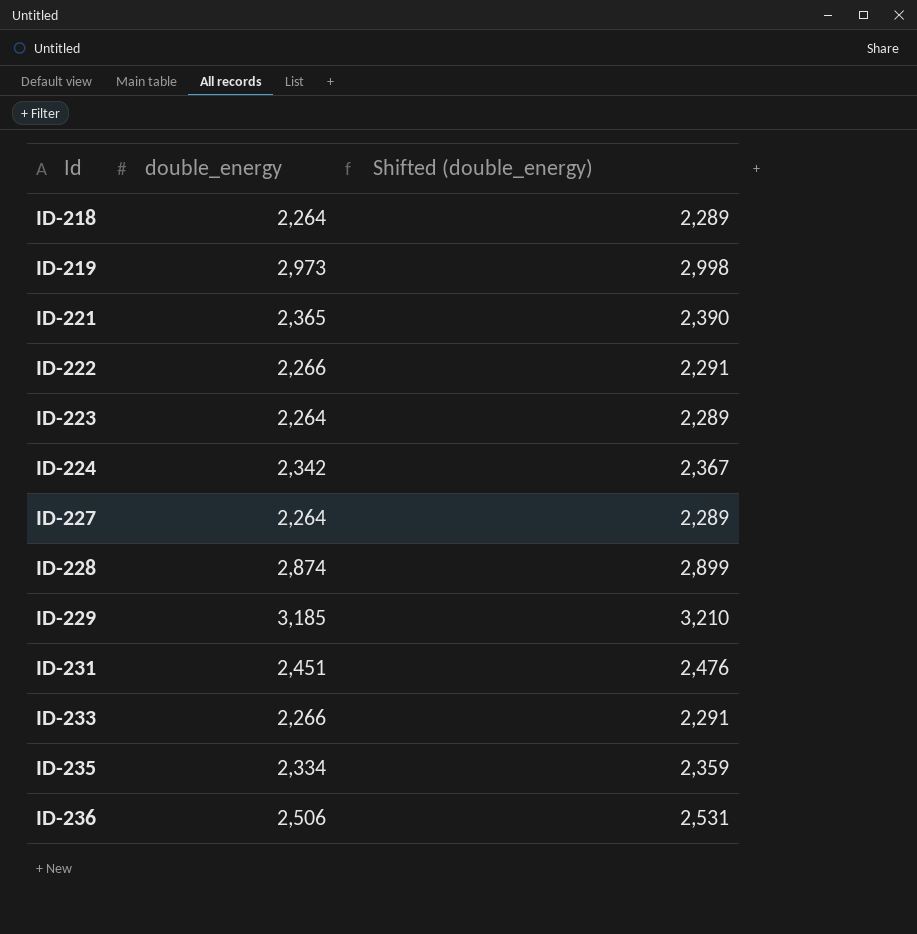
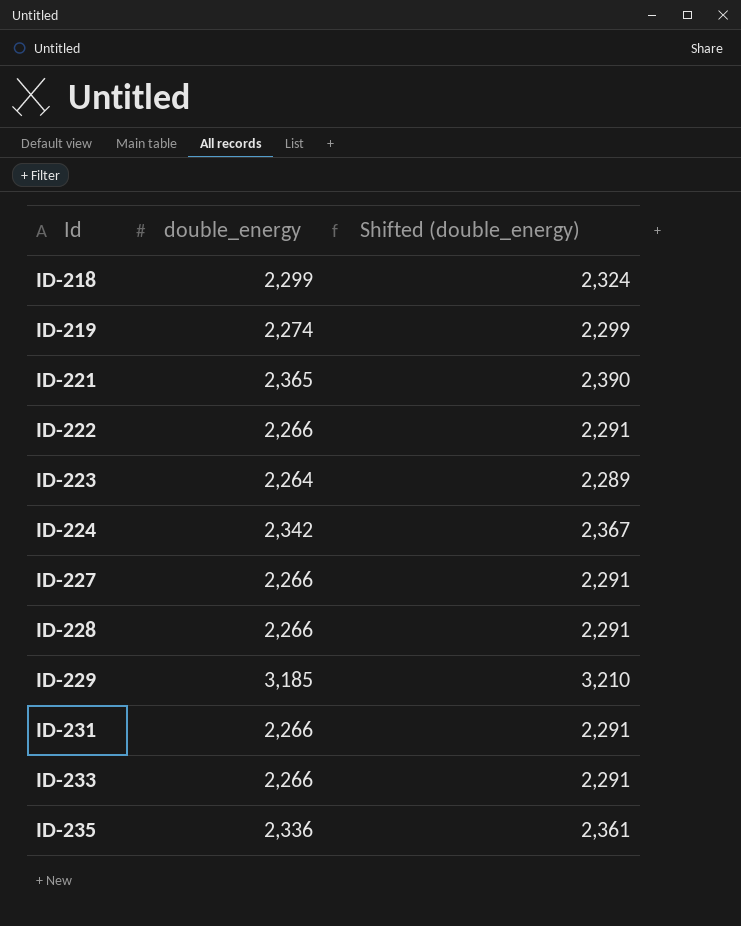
row ID-236: 2,506 | 2,531 -> none
ID-218 | double_energy: 2,264 -> 2,299
ID-218 | Shifted (double_energy): 2,289 -> 2,324
ID-219 | double_energy: 2,973 -> 2,274
ID-219 | Shifted (double_energy): 2,998 -> 2,299
ID-227 | double_energy: 2,264 -> 2,266
ID-227 | Shifted (double_energy): 2,289 -> 2,291
ID-228 | double_energy: 2,874 -> 2,266
ID-228 | Shifted (double_energy): 2,899 -> 2,291
ID-231 | double_energy: 2,451 -> 2,266
ID-231 | Shifted (double_energy): 2,476 -> 2,291
ID-235 | double_energy: 2,334 -> 2,336
ID-235 | Shifted (double_energy): 2,359 -> 2,361

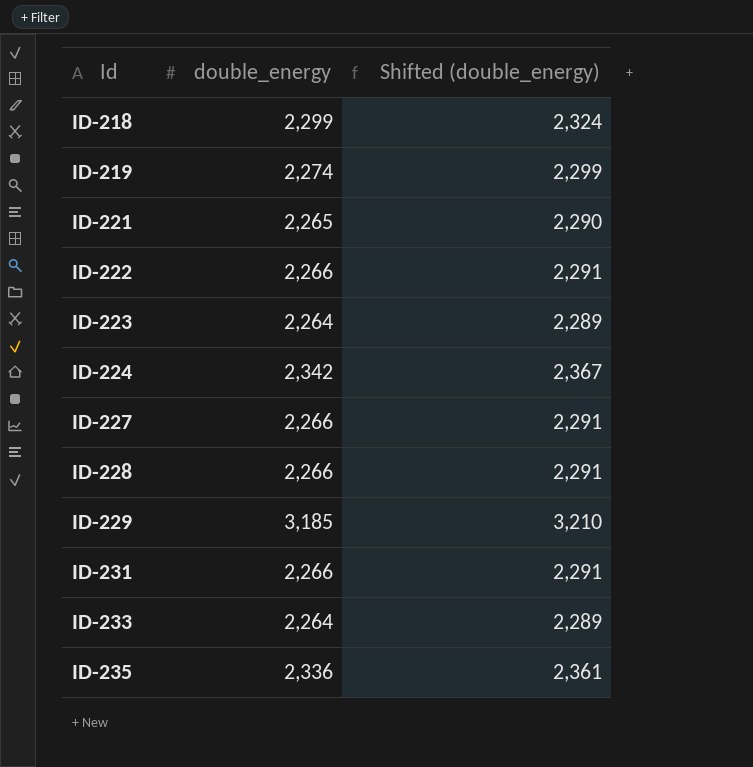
ID-221 | double_energy: 2,365 -> 2,265
ID-221 | Shifted (double_energy): 2,390 -> 2,290
ID-233 | double_energy: 2,266 -> 2,264
ID-233 | Shifted (double_energy): 2,291 -> 2,289

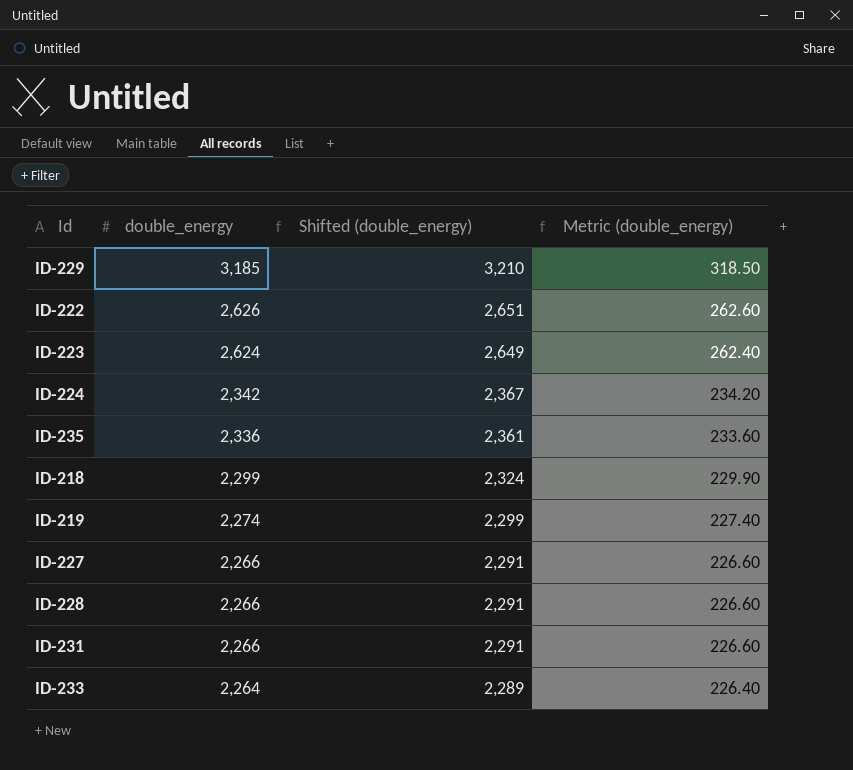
row order: Id ascending -> double_energy descending
column Metric (double_energy) | formula: none -> [double_energy] * 0.1
row ID-221: 2,265 | 2,290 -> none
ID-222 | double_energy: 2,266 -> 2,626
ID-222 | Shifted (double_energy): 2,291 -> 2,651
ID-223 | double_energy: 2,264 -> 2,624
ID-223 | Shifted (double_energy): 2,289 -> 2,649

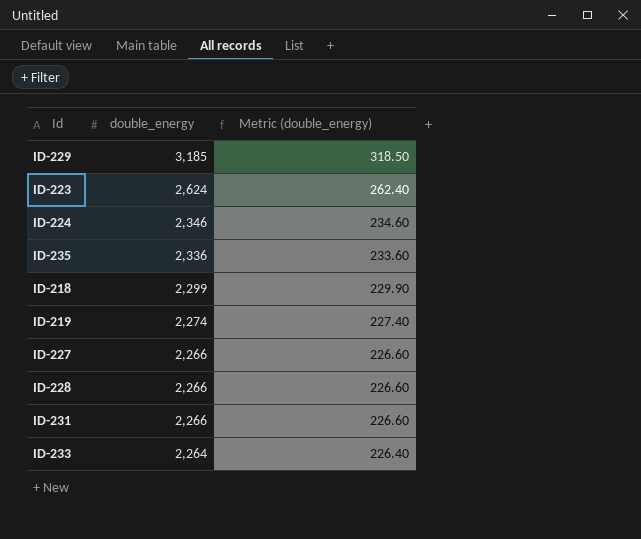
column Shifted (double_energy) | formula: [double_energy] + 25 -> none
row ID-222: 2,626 | 2,651 | 262.60 -> none
ID-224 | double_energy: 2,342 -> 2,346
ID-224 | Metric (double_energy): 234.20 -> 234.60

